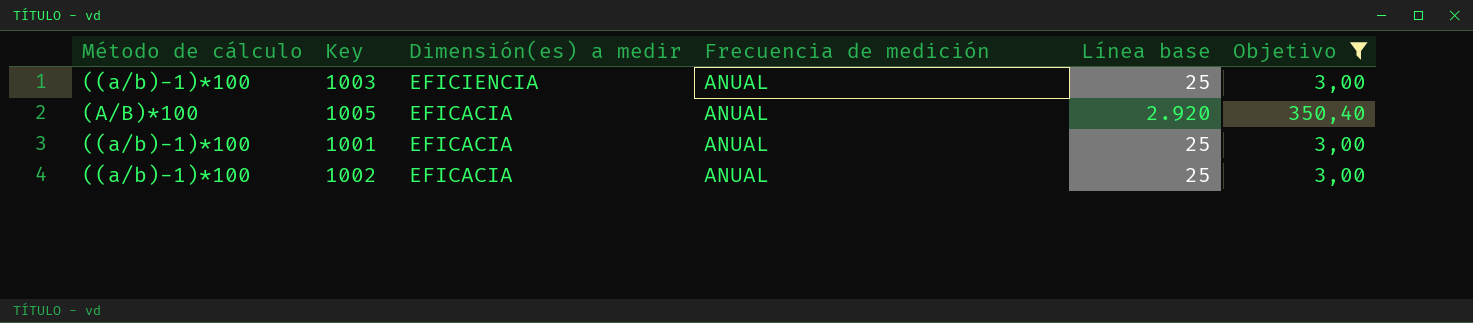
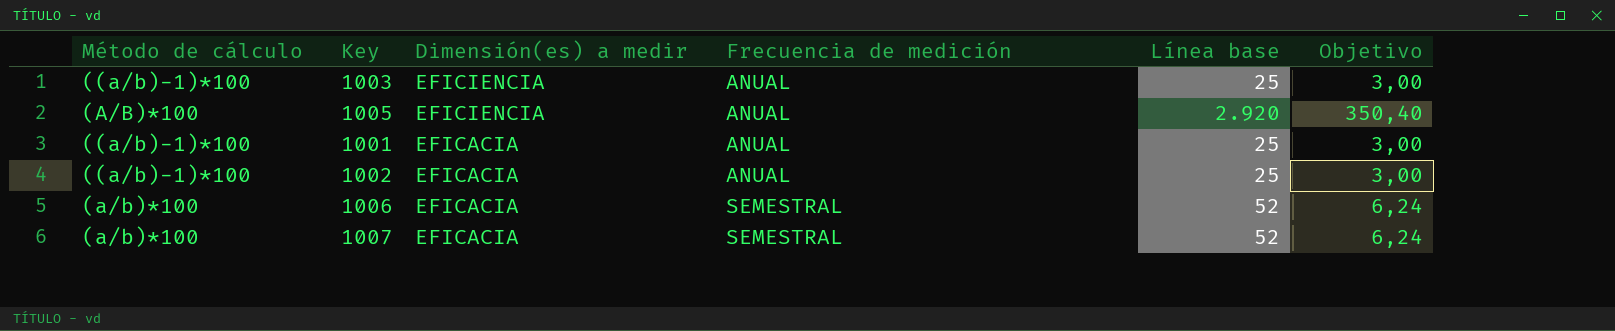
filter: Objetivo != 6,24 -> none
1005 | Dimensión(es) a medir: EFICACIA -> EFICIENCIA

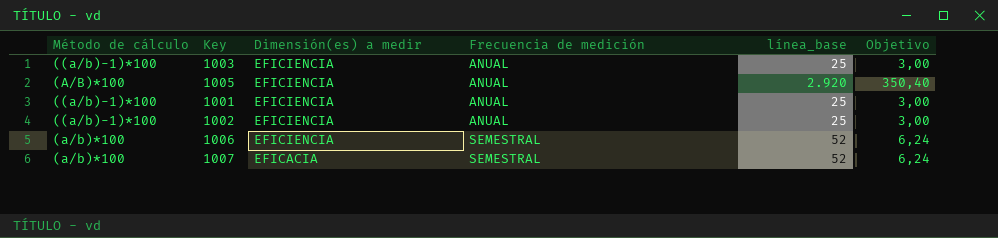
column name: Línea base -> línea_base
1001 | Dimensión(es) a medir: EFICACIA -> EFICIENCIA
1002 | Dimensión(es) a medir: EFICACIA -> EFICIENCIA
1006 | Dimensión(es) a medir: EFICACIA -> EFICIENCIA

